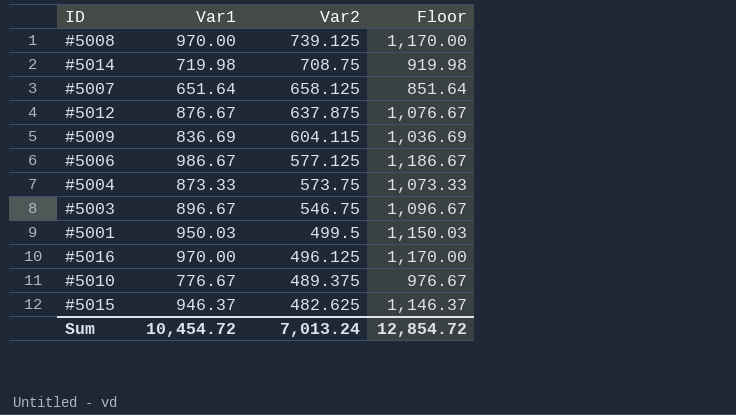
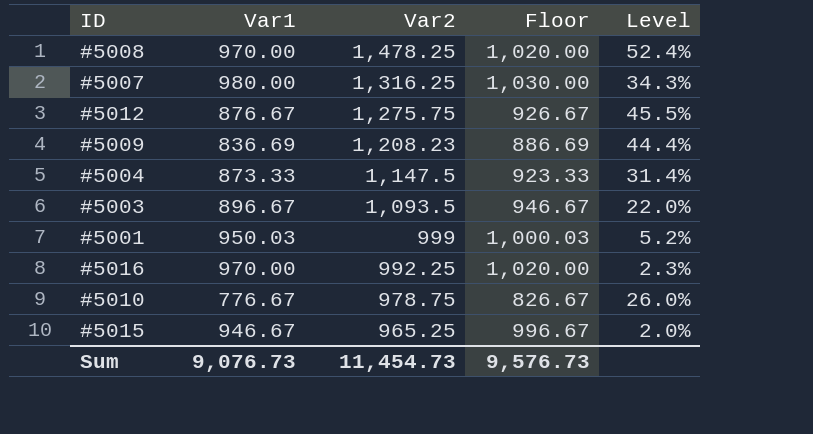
column Floor | formula: [Var1] + 200 -> [Var1] + 50
column Level | formula: none -> ([Var2] - [Var1]) / [Var1]
row #5014: 719.98 | 708.75 | 919.98 -> none
row #5006: 986.67 | 577.125 | 1,186.67 -> none
#5008 | Var2: 739.125 -> 1,478.25
#5007 | Var1: 651.64 -> 980.00
#5007 | Var2: 658.125 -> 1,316.25
#5012 | Var2: 637.875 -> 1,275.75
#5009 | Var2: 604.115 -> 1,208.23
#5004 | Var2: 573.75 -> 1,147.5
#5003 | Var2: 546.75 -> 1,093.5
#5001 | Var2: 499.5 -> 999
#5016 | Var2: 496.125 -> 992.25
#5010 | Var2: 489.375 -> 978.75
#5015 | Var1: 946.37 -> 946.67
#5015 | Var2: 482.625 -> 965.25
Sum | Var1: 10,454.72 -> 9,076.73
Sum | Var2: 7,013.24 -> 11,454.73
Sum | Floor: 12,854.72 -> 9,576.73

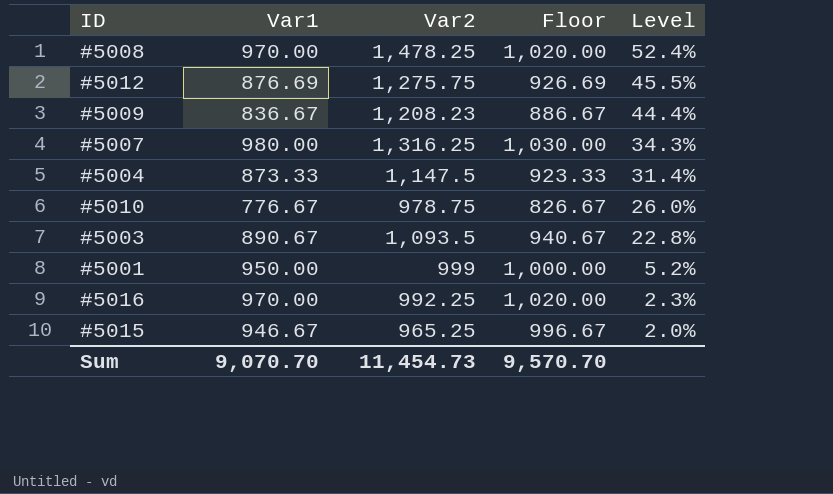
row order: Var2 descending -> Level descending
#5012 | Var1: 876.67 -> 876.69
#5012 | Floor: 926.67 -> 926.69
#5009 | Var1: 836.69 -> 836.67
#5009 | Floor: 886.69 -> 886.67
#5003 | Var1: 896.67 -> 890.67
#5003 | Floor: 946.67 -> 940.67
#5003 | Level: 22.0% -> 22.8%
#5001 | Var1: 950.03 -> 950.00
#5001 | Floor: 1,000.03 -> 1,000.00
Sum | Var1: 9,076.73 -> 9,070.70
Sum | Floor: 9,576.73 -> 9,570.70

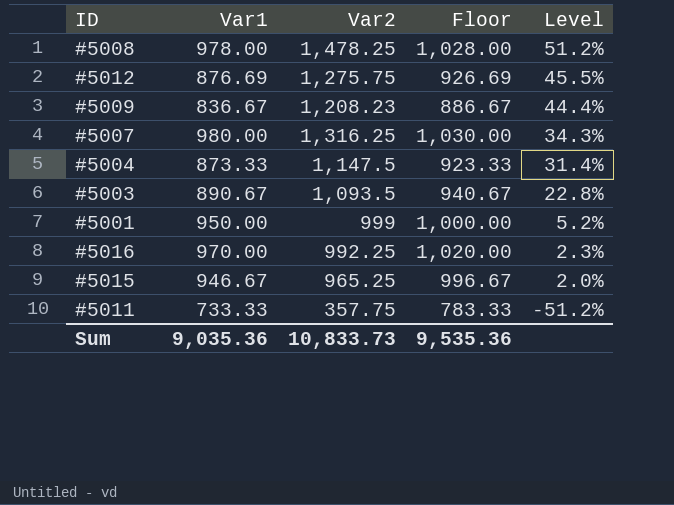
row #5010: 776.67 | 978.75 | 826.67 | 26.0% -> none
#5008 | Var1: 970.00 -> 978.00
#5008 | Floor: 1,020.00 -> 1,028.00
#5008 | Level: 52.4% -> 51.2%
row #5011: none -> 733.33 | 357.75 | 783.33 | -51.2%
Sum | Var1: 9,070.70 -> 9,035.36
Sum | Var2: 11,454.73 -> 10,833.73
Sum | Floor: 9,570.70 -> 9,535.36

